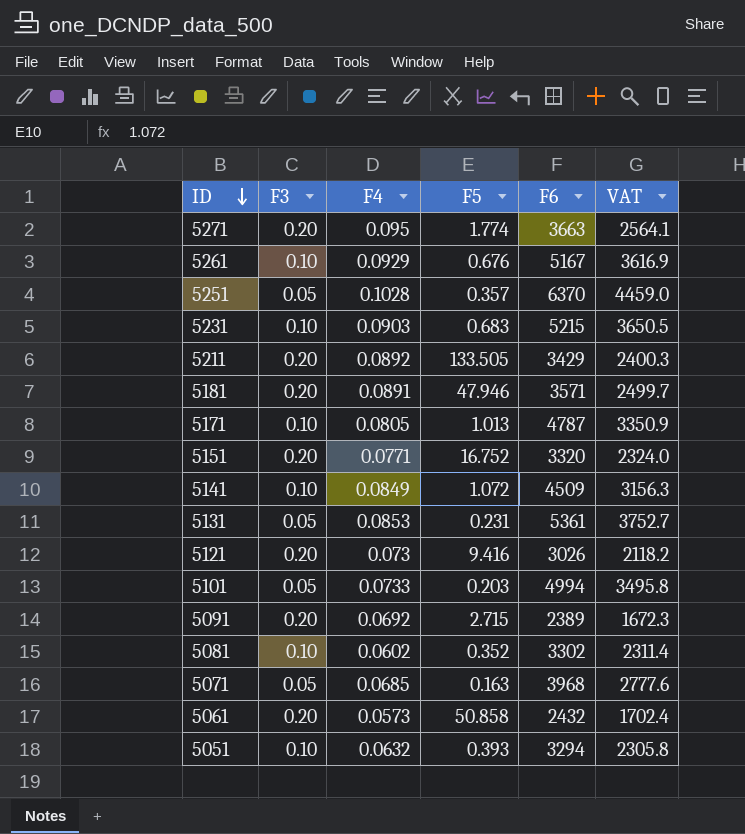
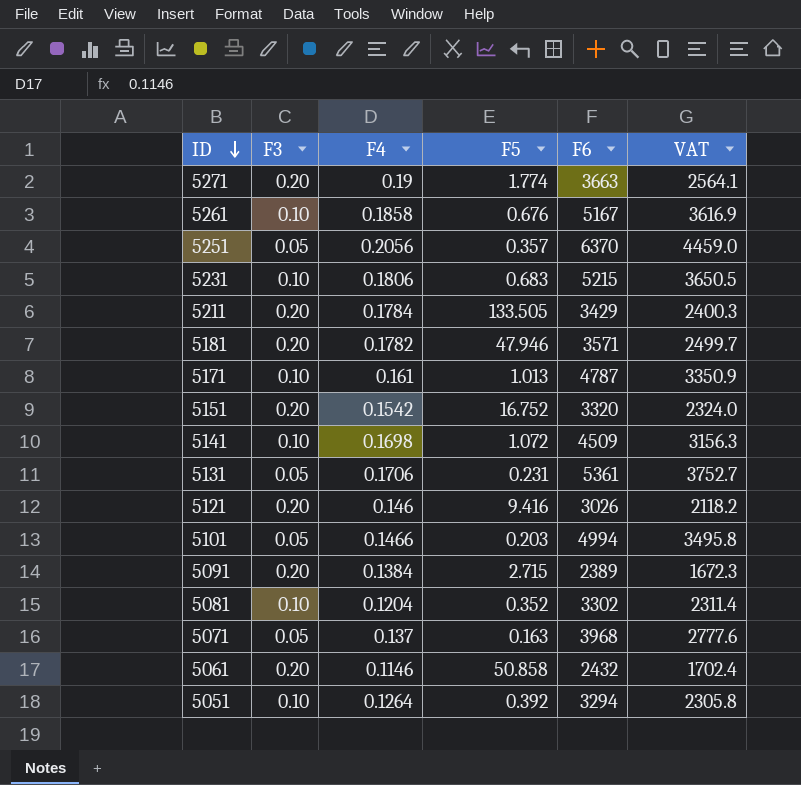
5271 | F4: 0.095 -> 0.19
5261 | F4: 0.0929 -> 0.1858
5251 | F4: 0.1028 -> 0.2056
5231 | F4: 0.0903 -> 0.1806
5211 | F4: 0.0892 -> 0.1784
5181 | F4: 0.0891 -> 0.1782
5171 | F4: 0.0805 -> 0.161
5151 | F4: 0.0771 -> 0.1542
5141 | F4: 0.0849 -> 0.1698
5131 | F4: 0.0853 -> 0.1706
5121 | F4: 0.073 -> 0.146
5101 | F4: 0.0733 -> 0.1466
5091 | F4: 0.0692 -> 0.1384
5081 | F4: 0.0602 -> 0.1204
5071 | F4: 0.0685 -> 0.137
5061 | F4: 0.0573 -> 0.1146
5051 | F4: 0.0632 -> 0.1264
5051 | F5: 0.393 -> 0.392

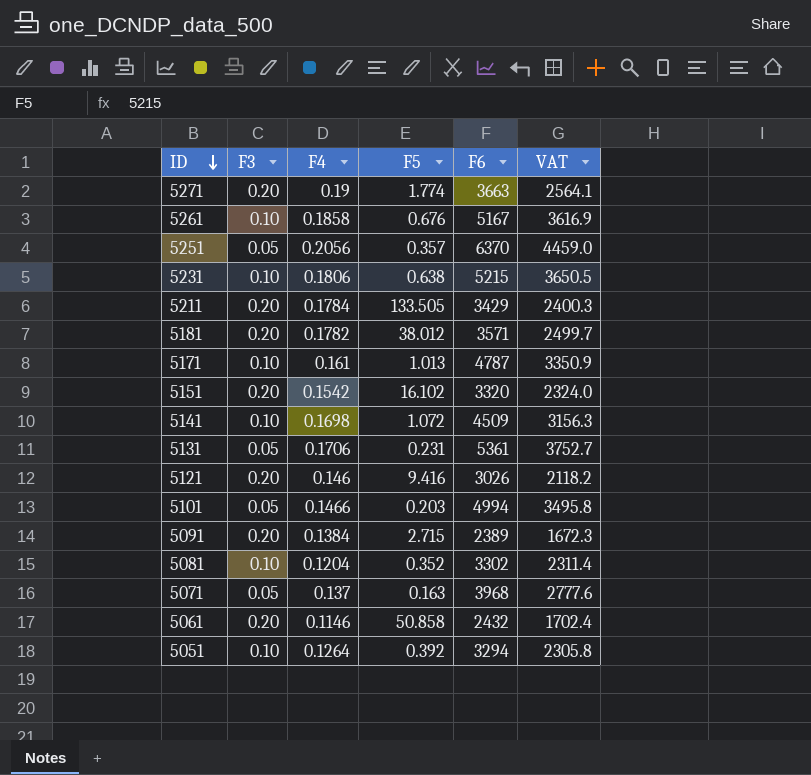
5231 | F5: 0.683 -> 0.638
5181 | F5: 47.946 -> 38.012
5151 | F5: 16.752 -> 16.102

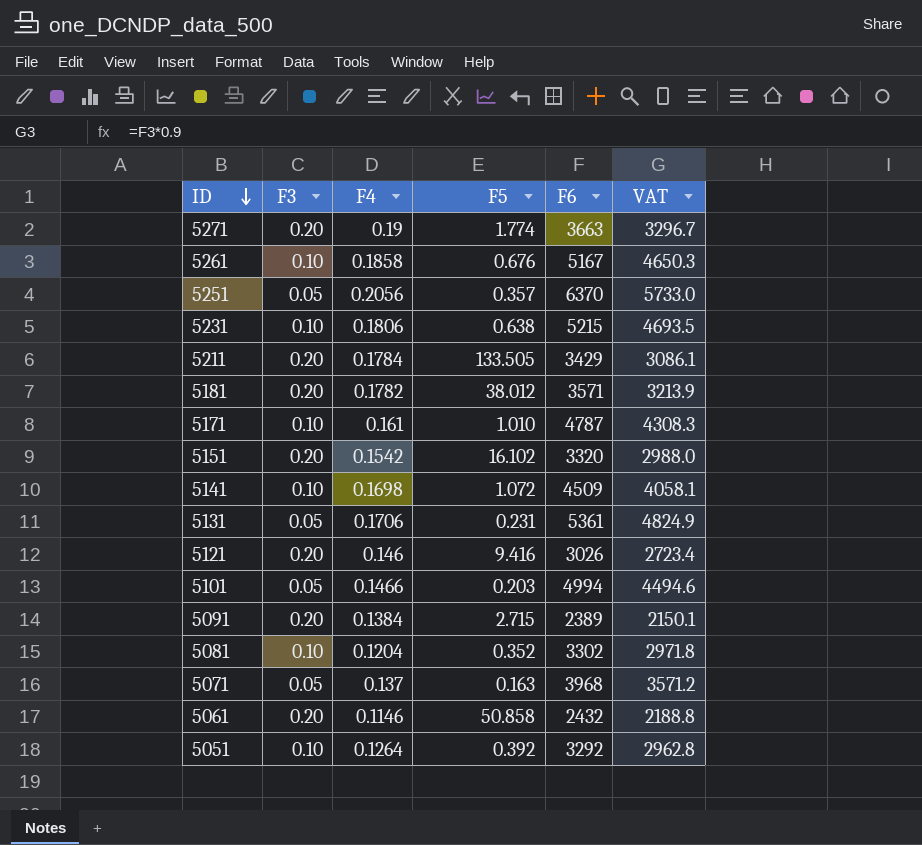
column VAT | formula: [F6] * 0.7 -> [F6] * 0.9
5171 | F5: 1.013 -> 1.010
5051 | F6: 3294 -> 3292

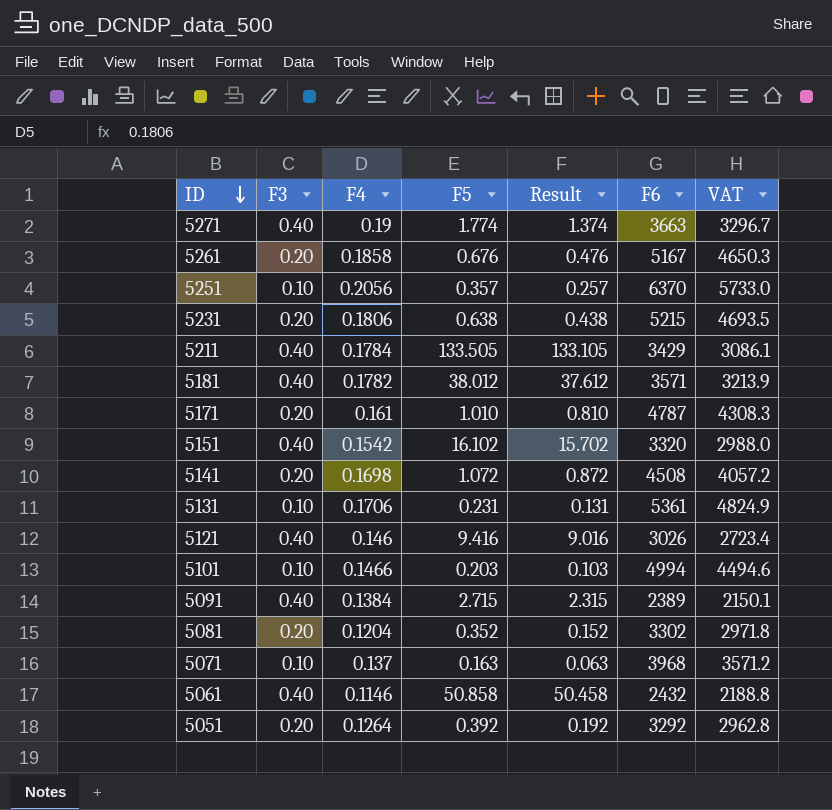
column Result | formula: none -> [F5] - [F3]
5271 | F3: 0.20 -> 0.40
5261 | F3: 0.10 -> 0.20
5251 | F3: 0.05 -> 0.10
5231 | F3: 0.10 -> 0.20
5211 | F3: 0.20 -> 0.40
5181 | F3: 0.20 -> 0.40
5171 | F3: 0.10 -> 0.20
5151 | F3: 0.20 -> 0.40
5141 | F3: 0.10 -> 0.20
5141 | F6: 4509 -> 4508
5141 | VAT: 4058.1 -> 4057.2
5131 | F3: 0.05 -> 0.10
5121 | F3: 0.20 -> 0.40
5101 | F3: 0.05 -> 0.10
5091 | F3: 0.20 -> 0.40
5081 | F3: 0.10 -> 0.20
5071 | F3: 0.05 -> 0.10
5061 | F3: 0.20 -> 0.40
5051 | F3: 0.10 -> 0.20

